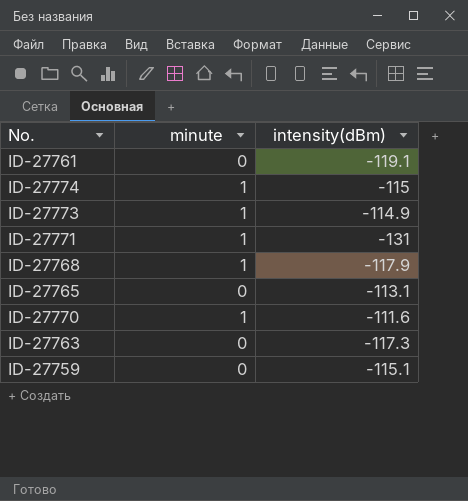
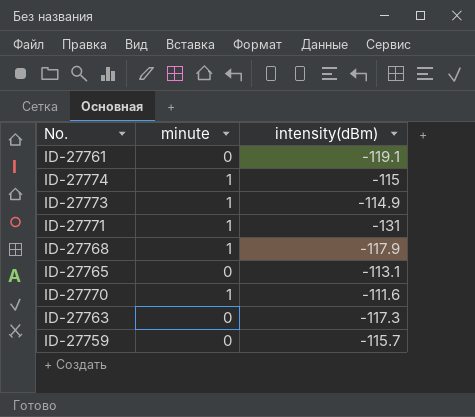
ID-27759 | intensity(dBm): -115.1 -> -115.7

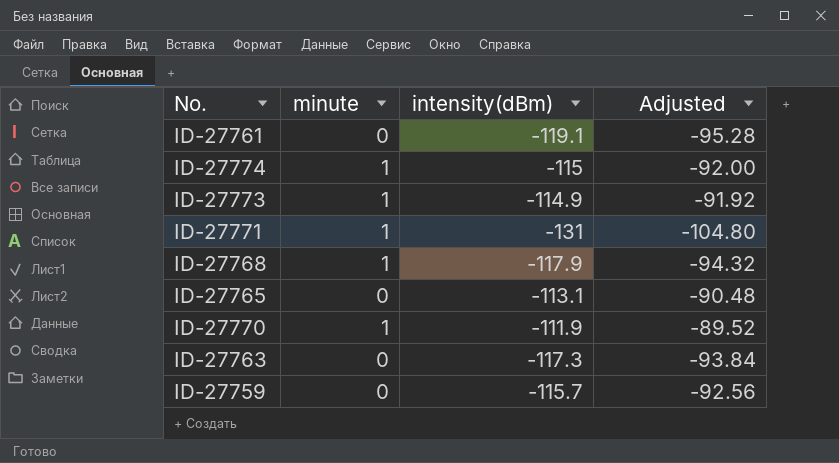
column Adjusted | formula: none -> [intensity(dBm)] * 0.8
ID-27770 | intensity(dBm): -111.6 -> -111.9

